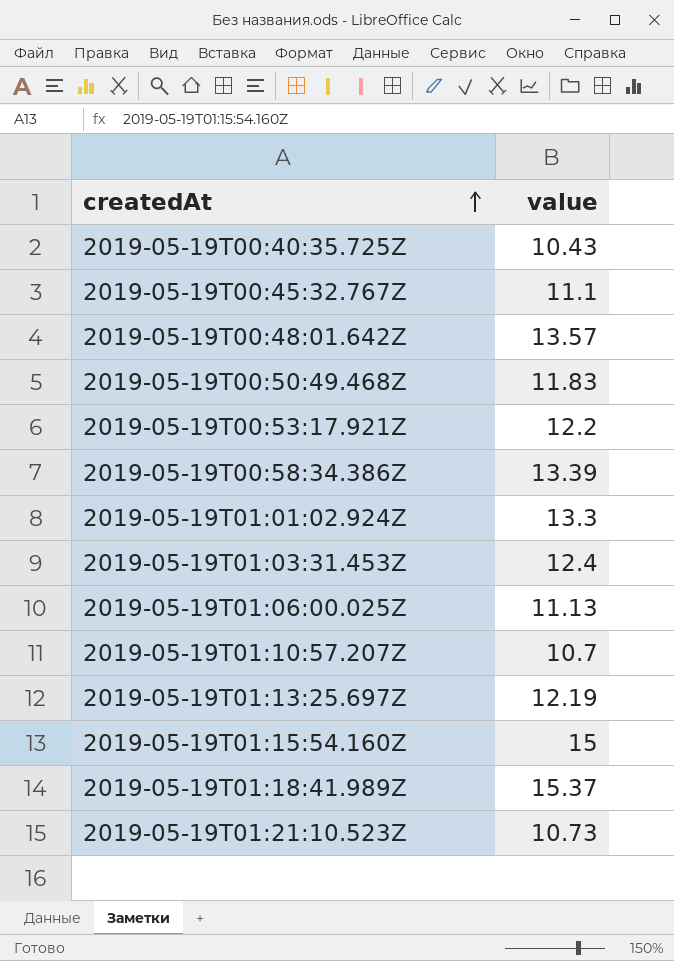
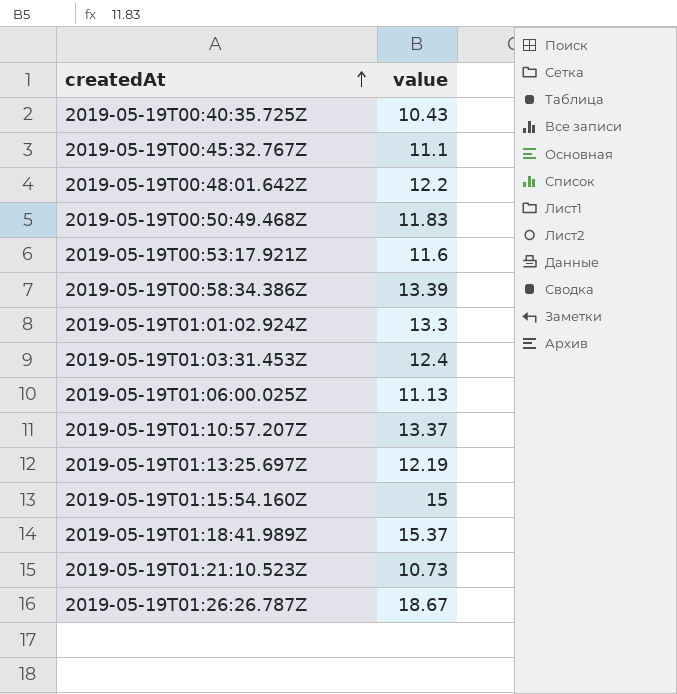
2019-05-19T00:48:01.642Z | value: 13.57 -> 12.2
2019-05-19T00:53:17.921Z | value: 12.2 -> 11.6
2019-05-19T01:10:57.207Z | value: 10.7 -> 13.37
row 2019-05-19T01:26:26.787Z: none -> 18.67

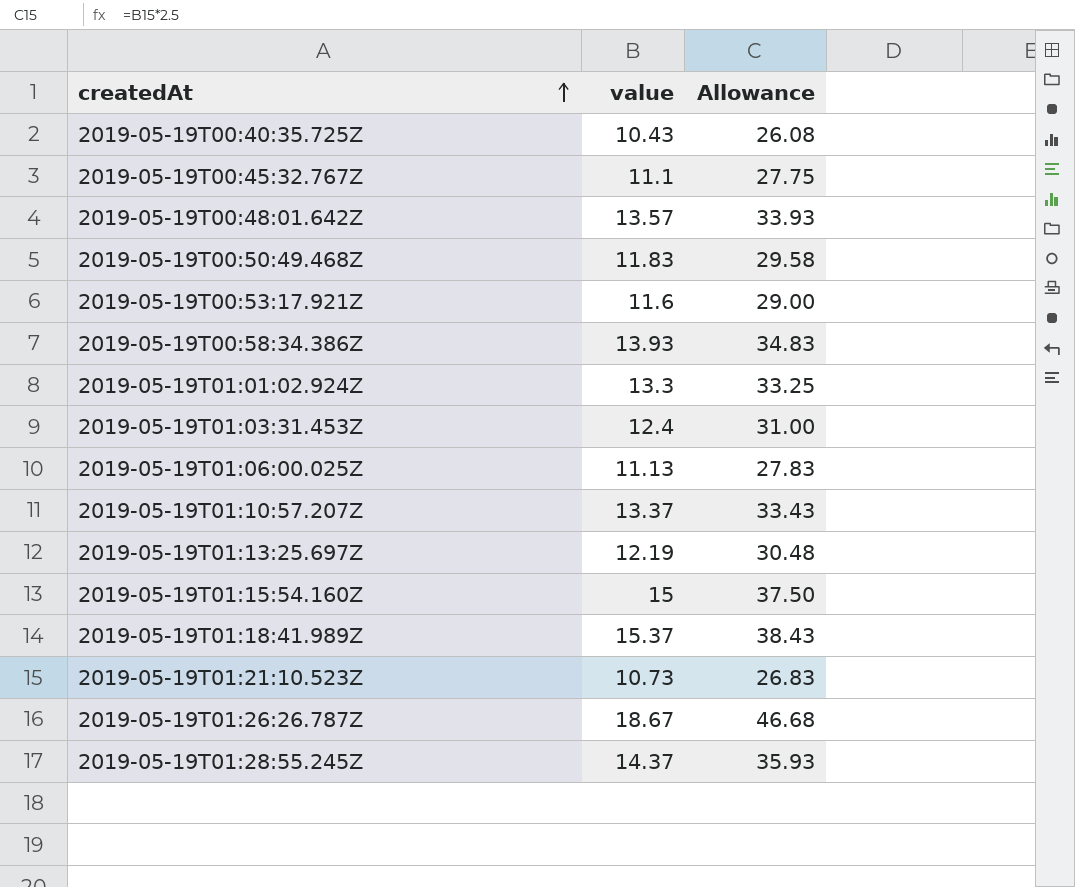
column Allowance | formula: none -> [value] * 2.5
2019-05-19T00:48:01.642Z | value: 12.2 -> 13.57
2019-05-19T00:58:34.386Z | value: 13.39 -> 13.93
row 2019-05-19T01:28:55.245Z: none -> 14.37 | 35.93

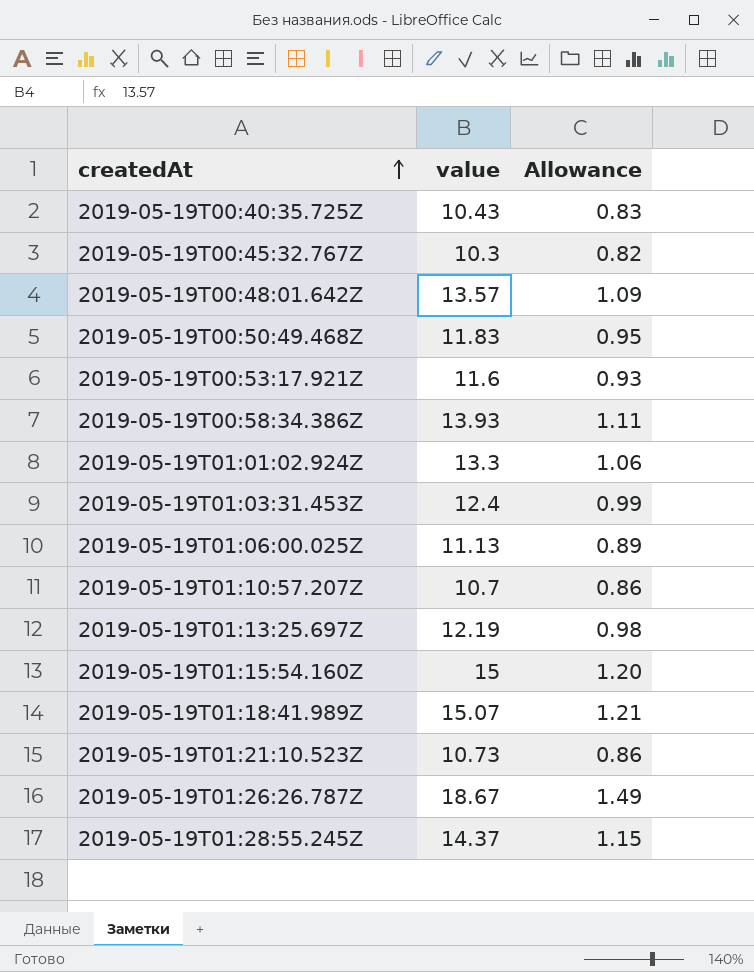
column Allowance | formula: [value] * 2.5 -> [value] * 0.08
2019-05-19T00:45:32.767Z | value: 11.1 -> 10.3
2019-05-19T01:10:57.207Z | value: 13.37 -> 10.7
2019-05-19T01:18:41.989Z | value: 15.37 -> 15.07

